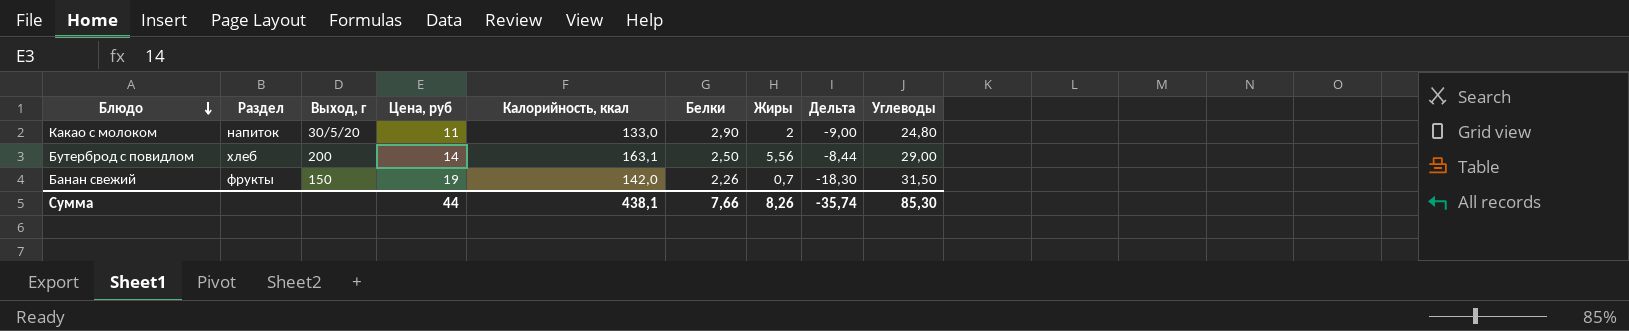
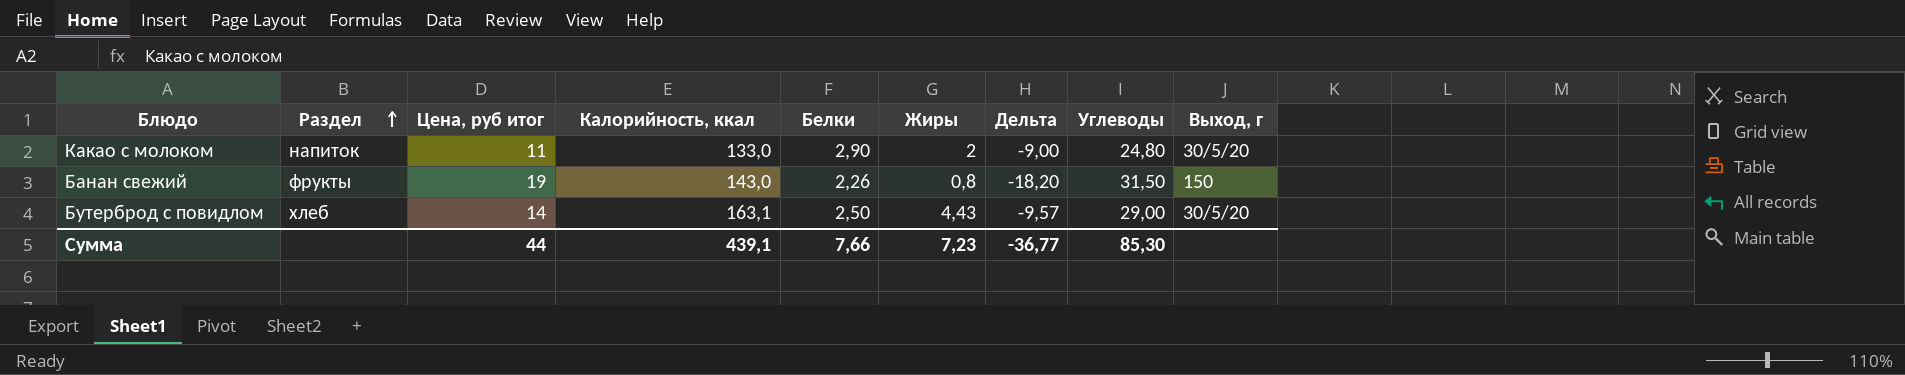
row order: Блюдо descending -> Раздел ascending
column name: Цена, руб -> Цена, руб итог
column Выход, г | position: 3 -> 9
Банан свежий | Калорийность, ккал: 142,0 -> 143,0
Банан свежий | Жиры: 0,7 -> 0,8
Банан свежий | Дельта: -18,30 -> -18,20
Бутерброд с повидлом | Жиры: 5,56 -> 4,43
Бутерброд с повидлом | Дельта: -8,44 -> -9,57
Бутерброд с повидлом | Выход, г: 200 -> 30/5/20
Сумма | Калорийность, ккал: 438,1 -> 439,1
Сумма | Жиры: 8,26 -> 7,23
Сумма | Дельта: -35,74 -> -36,77

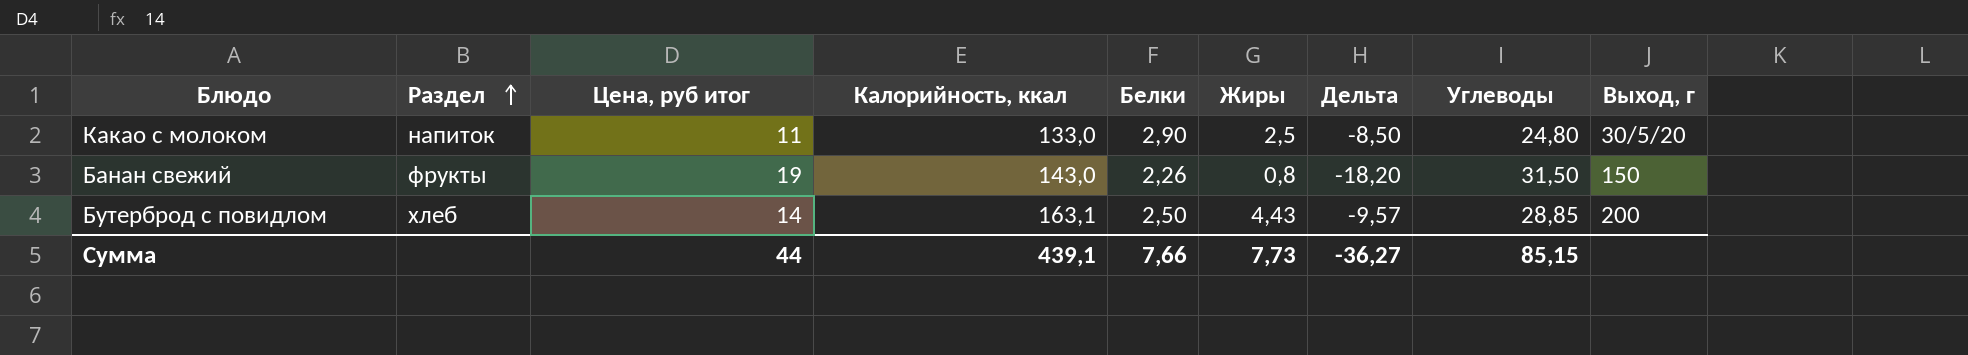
Какао с молоком | Жиры: 2 -> 2,5
Какао с молоком | Дельта: -9,00 -> -8,50
Бутерброд с повидлом | Углеводы: 29,00 -> 28,85
Бутерброд с повидлом | Выход, г: 30/5/20 -> 200
Сумма | Жиры: 7,23 -> 7,73
Сумма | Дельта: -36,77 -> -36,27
Сумма | Углеводы: 85,30 -> 85,15

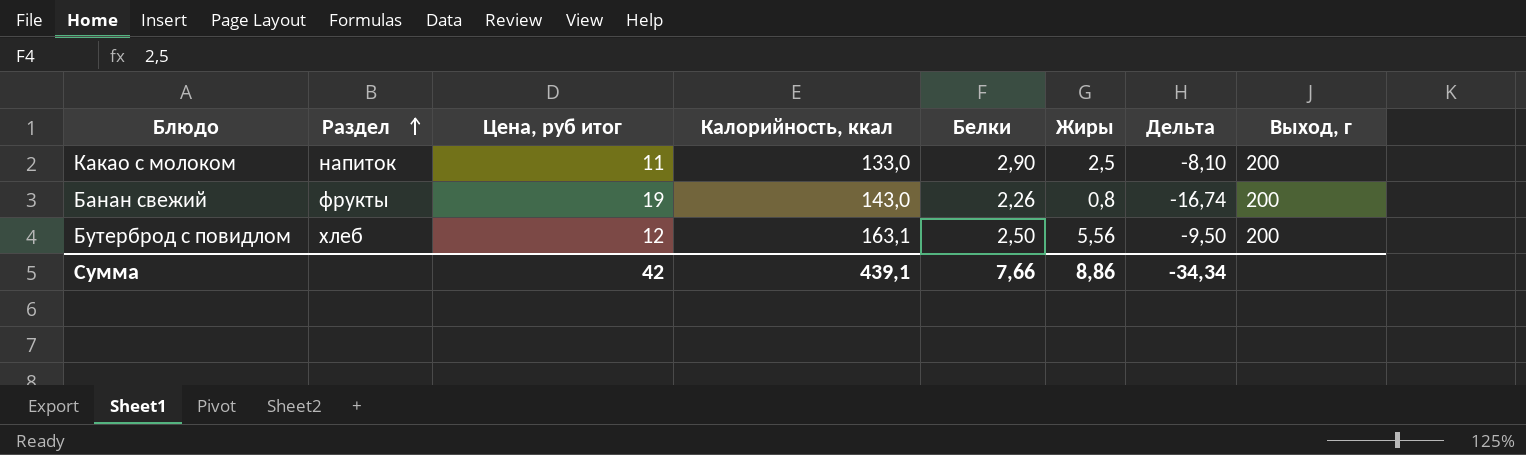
column Углеводы | position: 8 -> none
column Дельта | formula: [Жиры] - [Цена, руб итог] -> [Белки] - [Цена, руб итог]
Какао с молоком | Выход, г: 30/5/20 -> 200
Банан свежий | Выход, г: 150 -> 200
Бутерброд с повидлом | Цена, руб итог: 14 -> 12
Бутерброд с повидлом | Жиры: 4,43 -> 5,56
Сумма | Цена, руб итог: 44 -> 42
Сумма | Жиры: 7,73 -> 8,86
Сумма | Дельта: -36,27 -> -34,34

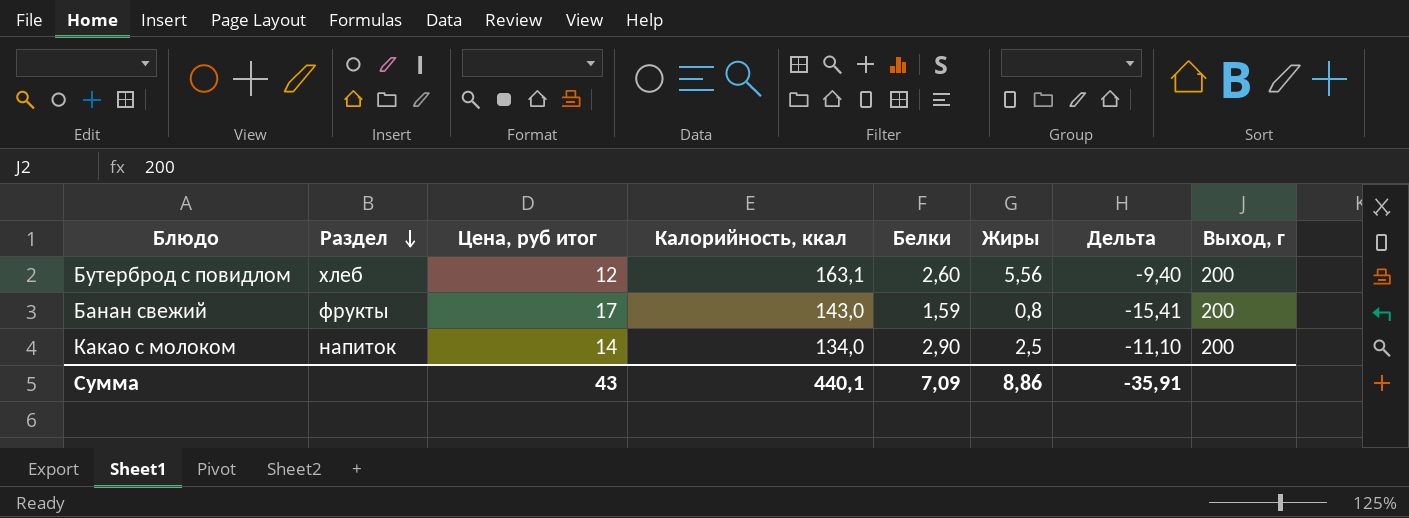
row order: Раздел ascending -> Раздел descending
Бутерброд с повидлом | Белки: 2,50 -> 2,60
Бутерброд с повидлом | Дельта: -9,50 -> -9,40
Банан свежий | Цена, руб итог: 19 -> 17
Банан свежий | Белки: 2,26 -> 1,59
Банан свежий | Дельта: -16,74 -> -15,41
Какао с молоком | Цена, руб итог: 11 -> 14
Какао с молоком | Калорийность, ккал: 133,0 -> 134,0
Какао с молоком | Дельта: -8,10 -> -11,10
Сумма | Цена, руб итог: 42 -> 43
Сумма | Калорийность, ккал: 439,1 -> 440,1
Сумма | Белки: 7,66 -> 7,09
Сумма | Дельта: -34,34 -> -35,91

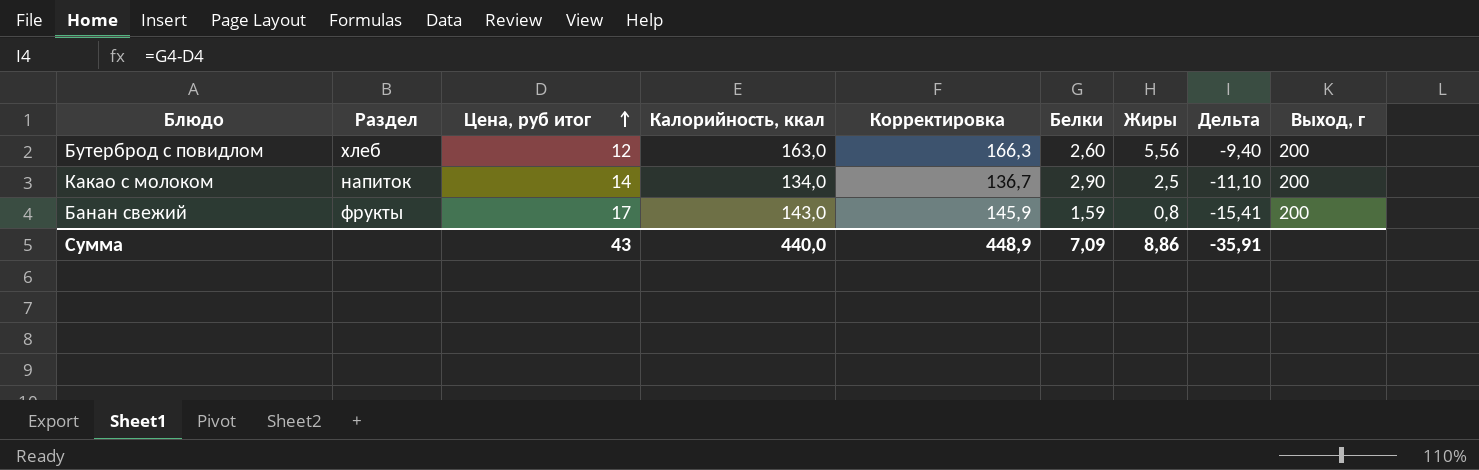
row order: Раздел descending -> Цена, руб итог ascending
column Корректировка | formula: none -> [Калорийность, ккал] * 1,02
Бутерброд с повидлом | Калорийность, ккал: 163,1 -> 163,0
Сумма | Калорийность, ккал: 440,1 -> 440,0

